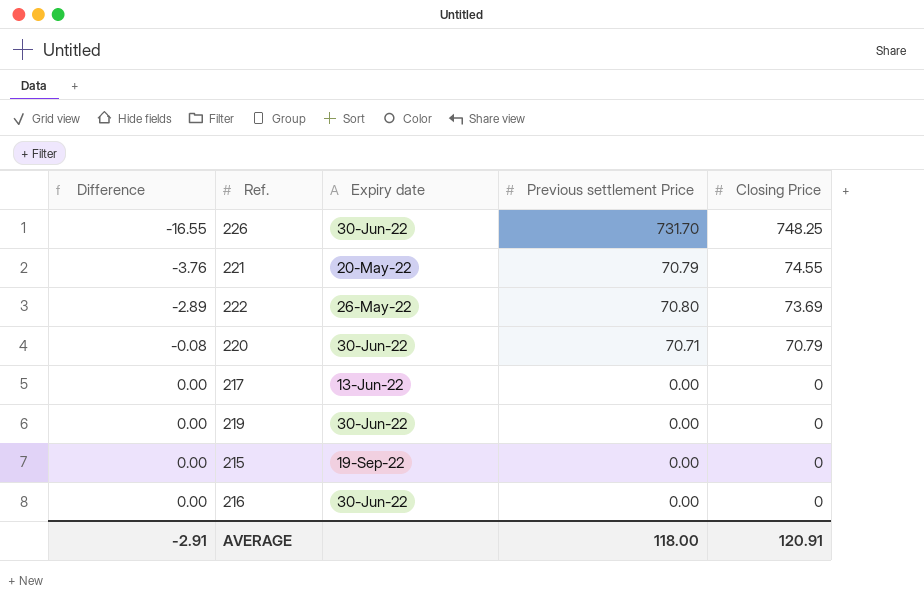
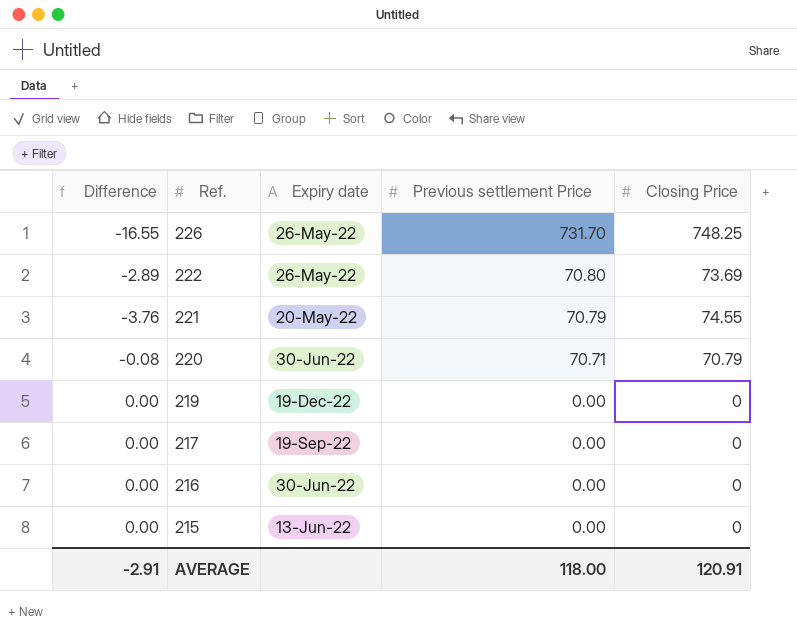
row order: Difference ascending -> Ref. descending
226 | Expiry date: 30-Jun-22 -> 26-May-22
219 | Expiry date: 30-Jun-22 -> 19-Dec-22
217 | Expiry date: 13-Jun-22 -> 19-Sep-22
215 | Expiry date: 19-Sep-22 -> 13-Jun-22

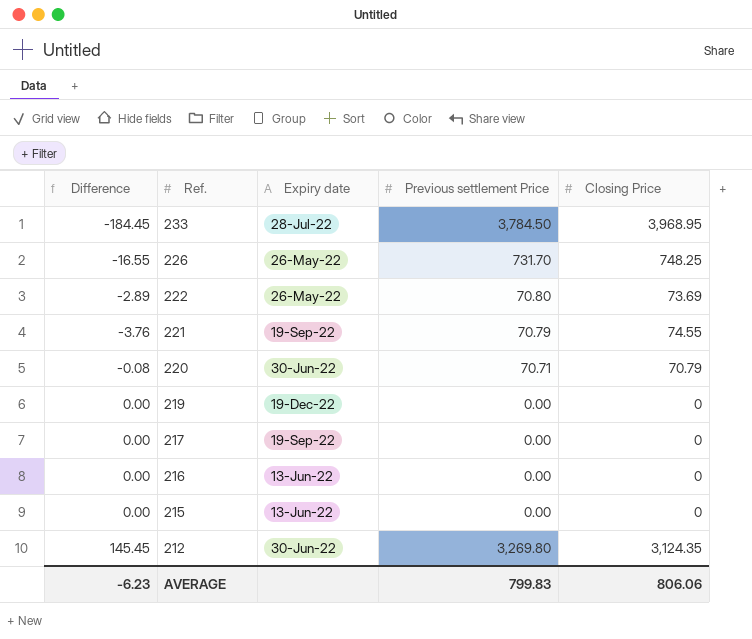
row 233: none -> -184.45 | 28-Jul-22 | 3,784.50 | 3,968.95
221 | Expiry date: 20-May-22 -> 19-Sep-22
216 | Expiry date: 30-Jun-22 -> 13-Jun-22
row 212: none -> 145.45 | 30-Jun-22 | 3,269.80 | 3,124.35
AVERAGE | Difference: -2.91 -> -6.23
AVERAGE | Previous settlement Price: 118.00 -> 799.83
AVERAGE | Closing Price: 120.91 -> 806.06

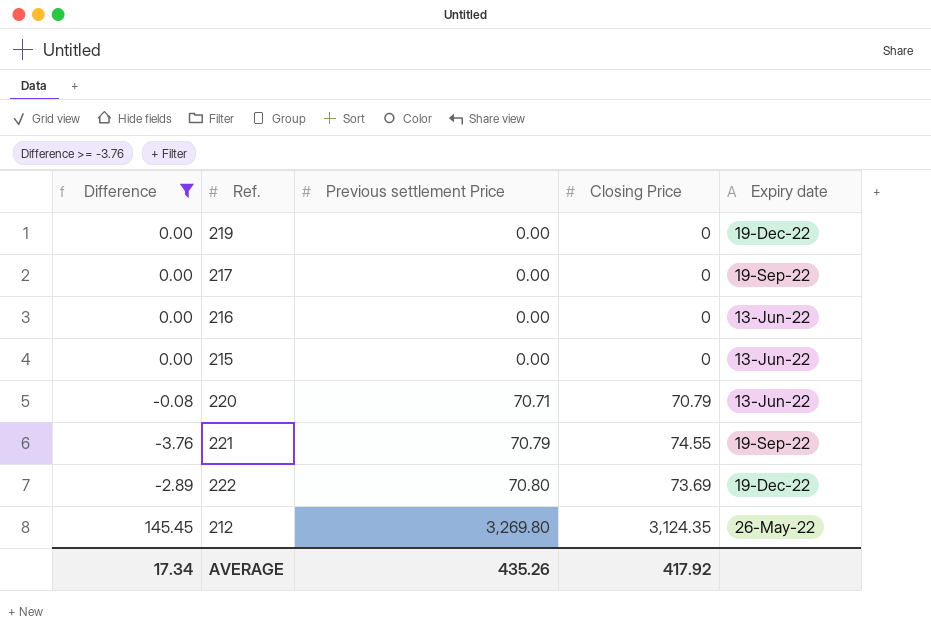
filter: none -> Difference >= -3.76
row order: Ref. descending -> Previous settlement Price ascending
column Expiry date | position: 3 -> 5
220 | Expiry date: 30-Jun-22 -> 13-Jun-22
222 | Expiry date: 26-May-22 -> 19-Dec-22
212 | Expiry date: 30-Jun-22 -> 26-May-22
AVERAGE | Difference: -6.23 -> 17.34
AVERAGE | Previous settlement Price: 799.83 -> 435.26
AVERAGE | Closing Price: 806.06 -> 417.92

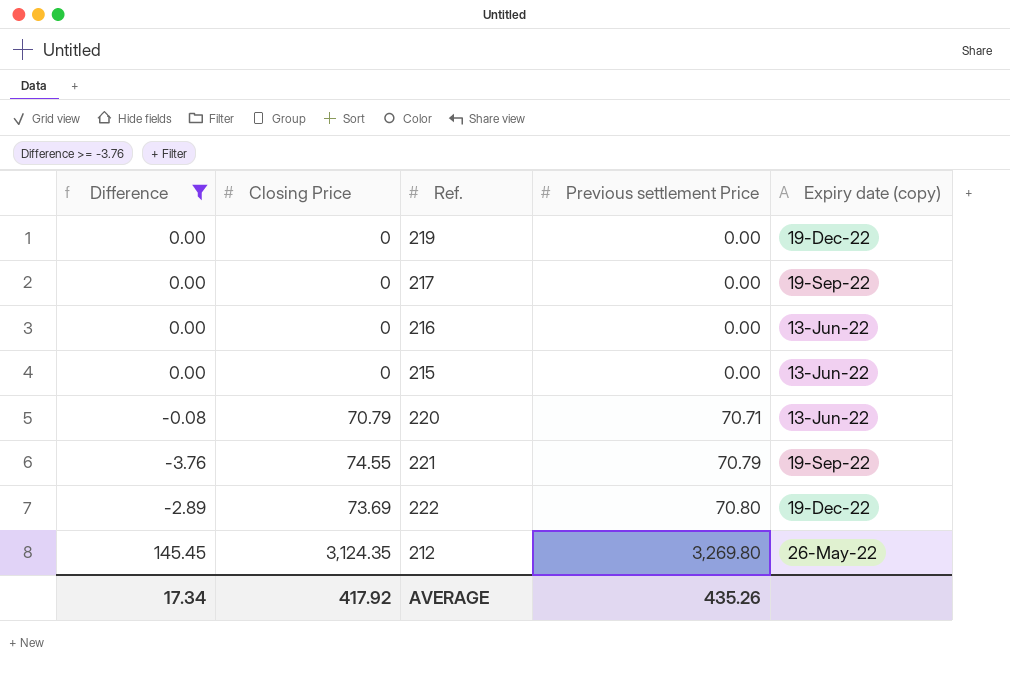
column Closing Price | position: 4 -> 2
column name: Expiry date -> Expiry date (copy)

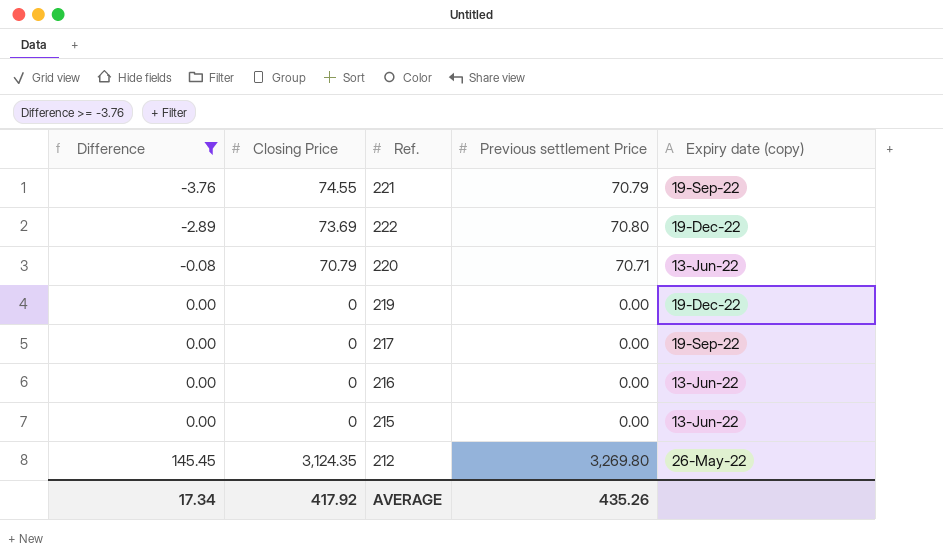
row order: Previous settlement Price ascending -> Difference ascending

